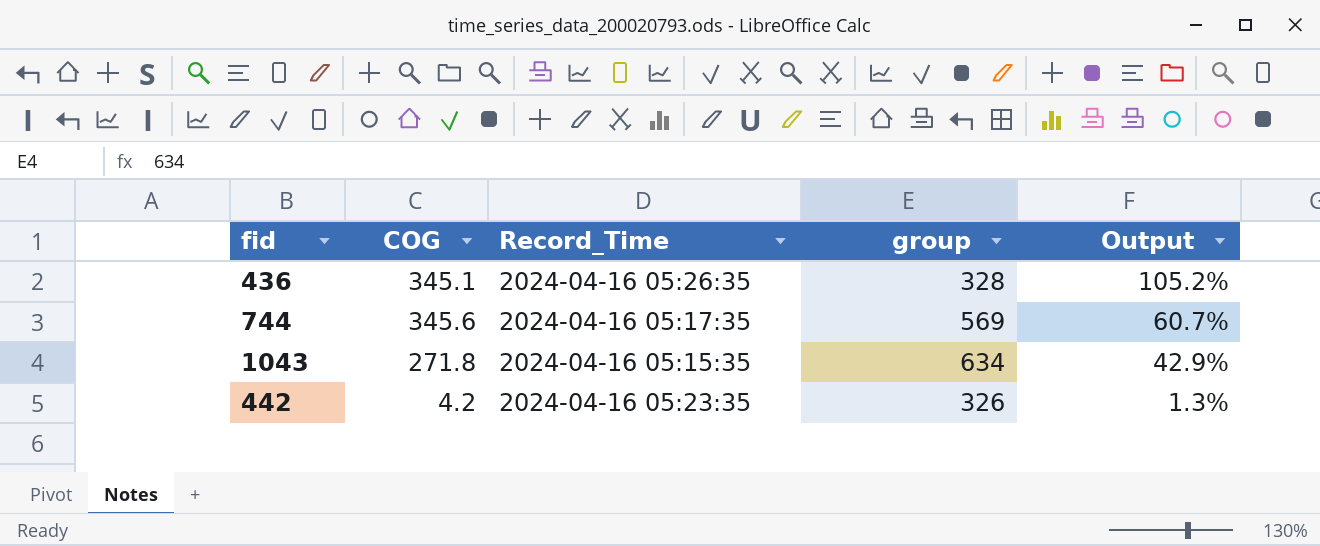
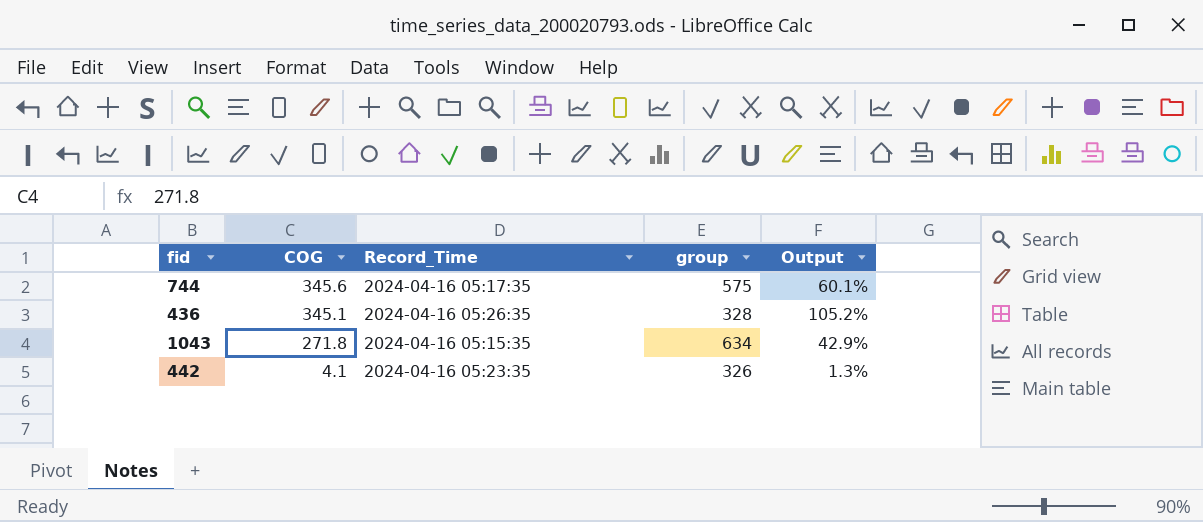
row order: Output descending -> COG descending
744 | group: 569 -> 575
744 | Output: 60.7% -> 60.1%
442 | COG: 4.2 -> 4.1

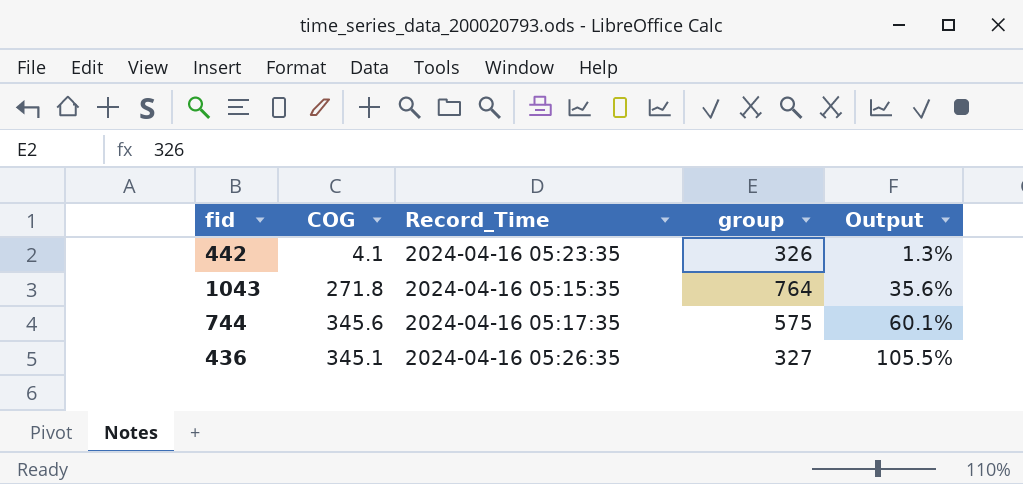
row order: COG descending -> Output ascending
1043 | group: 634 -> 764
1043 | Output: 42.9% -> 35.6%
436 | group: 328 -> 327
436 | Output: 105.2% -> 105.5%

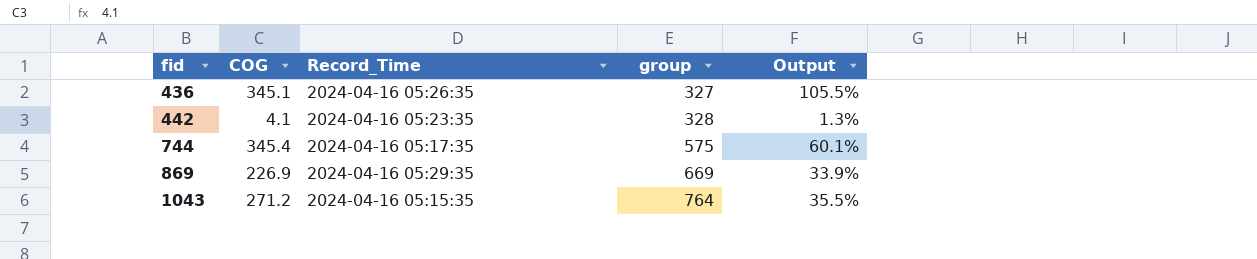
row order: Output ascending -> fid ascending
442 | group: 326 -> 328
744 | COG: 345.6 -> 345.4
row 869: none -> 226.9 | 2024-04-16 05:29:35 | 669 | 33.9%
1043 | COG: 271.8 -> 271.2
1043 | Output: 35.6% -> 35.5%

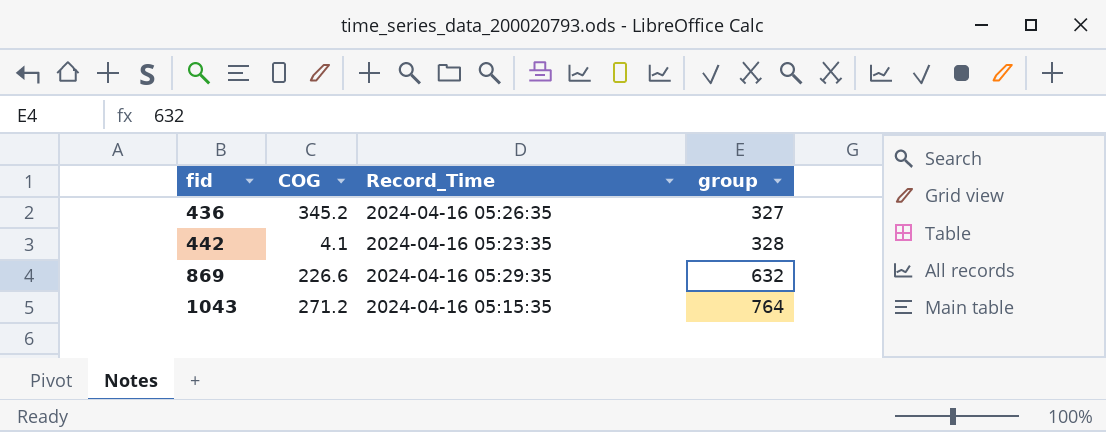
column Output | formula: [COG] / [group] -> none
row 744: 345.4 | 2024-04-16 05:17:35 | 575 | 60.1% -> none
436 | COG: 345.1 -> 345.2
869 | COG: 226.9 -> 226.6
869 | group: 669 -> 632

